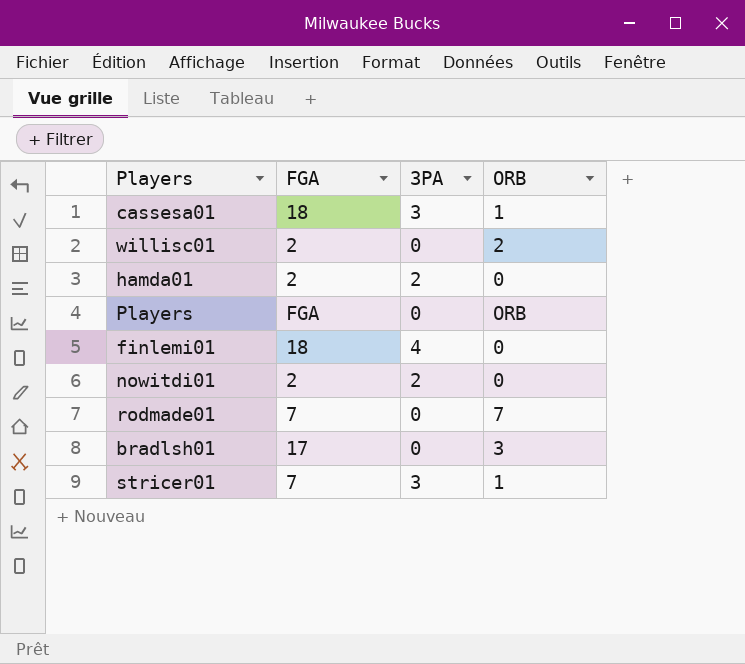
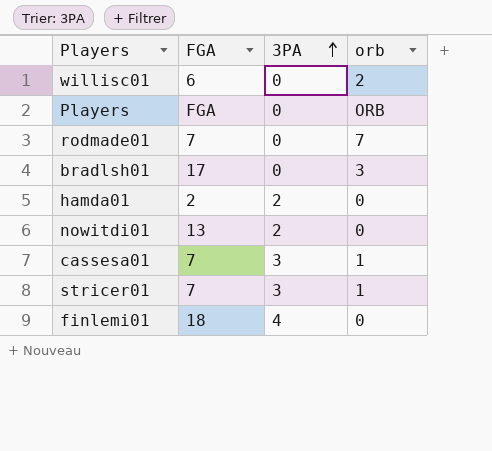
row order: none -> 3PA ascending
column name: ORB -> orb
willisc01 | FGA: 2 -> 6
nowitdi01 | FGA: 2 -> 13
cassesa01 | FGA: 18 -> 7

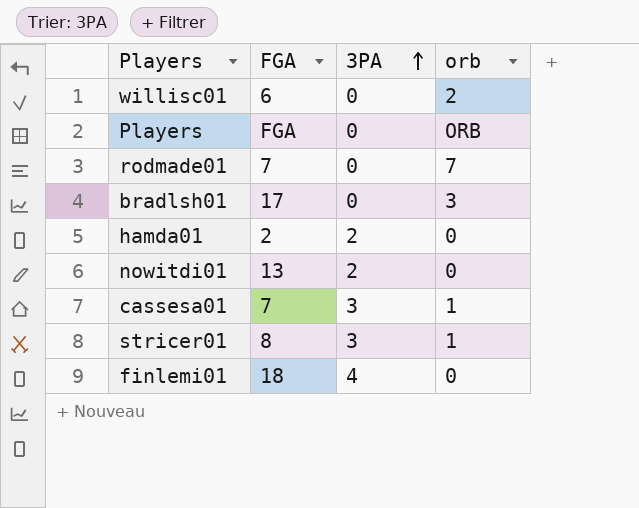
stricer01 | FGA: 7 -> 8

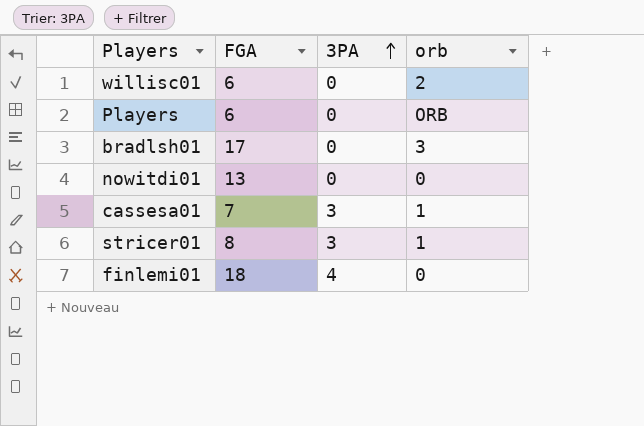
row rodmade01: 7 | 0 | 7 -> none
row hamda01: 2 | 2 | 0 -> none
Players | FGA: FGA -> 6
nowitdi01 | 3PA: 2 -> 0

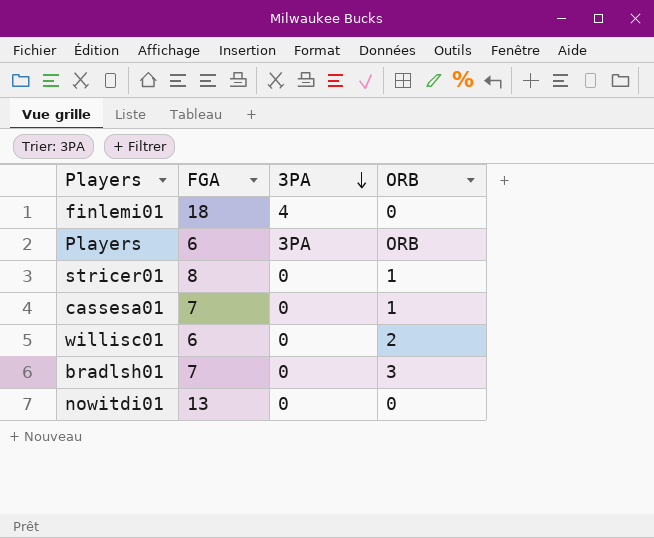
row order: 3PA ascending -> 3PA descending
column name: orb -> ORB
Players | 3PA: 0 -> 3PA
stricer01 | 3PA: 3 -> 0
cassesa01 | 3PA: 3 -> 0
bradlsh01 | FGA: 17 -> 7

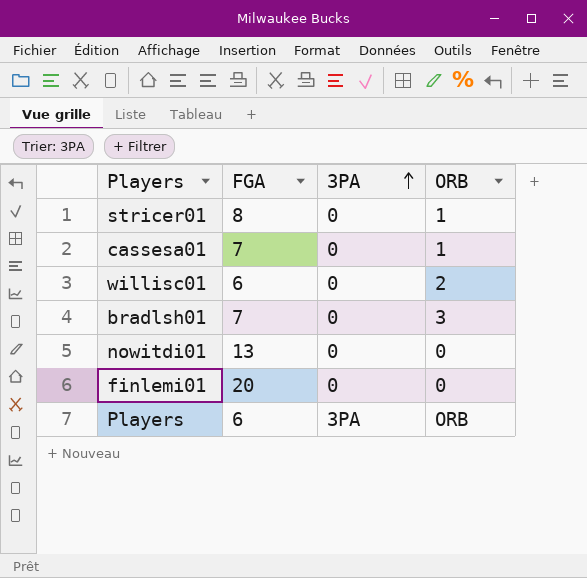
row order: 3PA descending -> 3PA ascending
finlemi01 | FGA: 18 -> 20
finlemi01 | 3PA: 4 -> 0

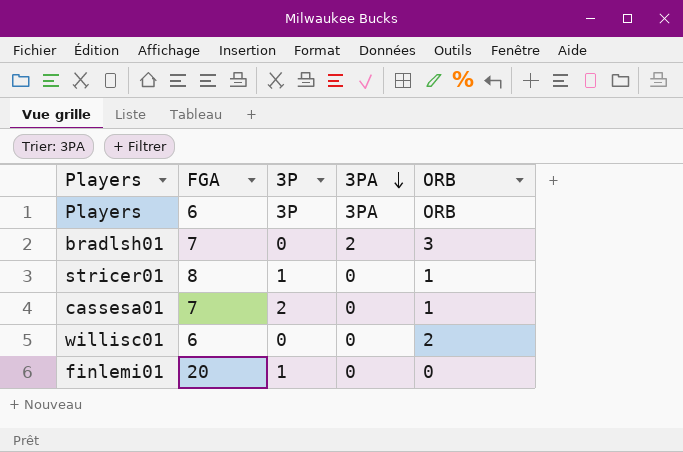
row order: 3PA ascending -> 3PA descending
column 3P | position: none -> 3
row nowitdi01: 13 | 0 | 0 -> none
bradlsh01 | 3PA: 0 -> 2

